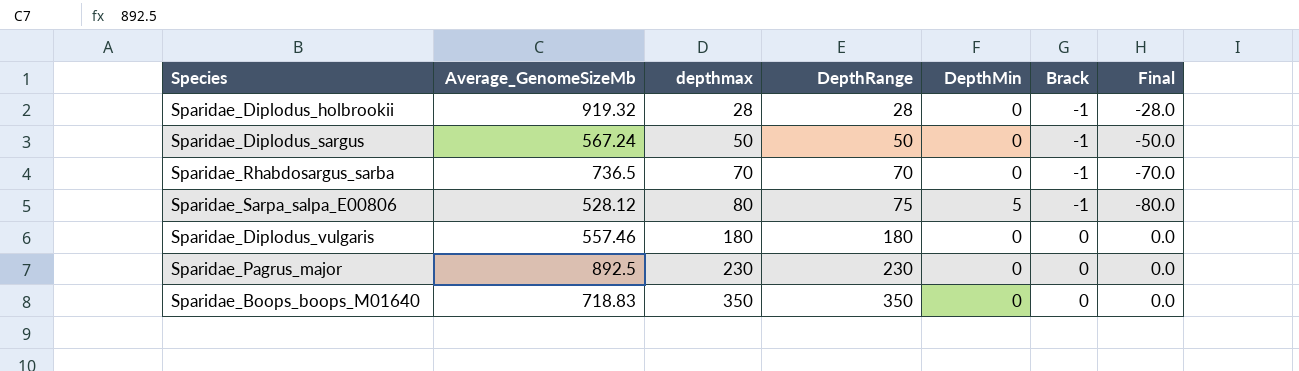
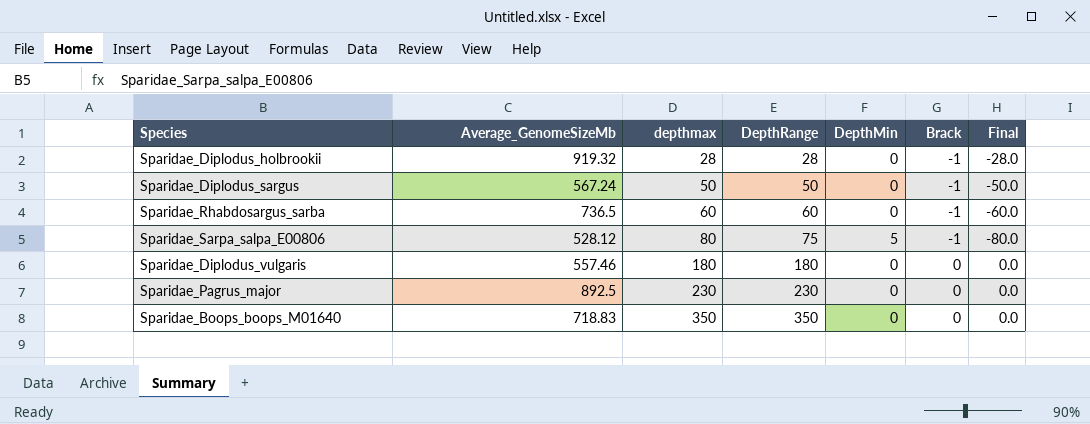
Sparidae_Rhabdosargus_sarba | depthmax: 70 -> 60
Sparidae_Rhabdosargus_sarba | DepthRange: 70 -> 60
Sparidae_Rhabdosargus_sarba | Final: -70.0 -> -60.0

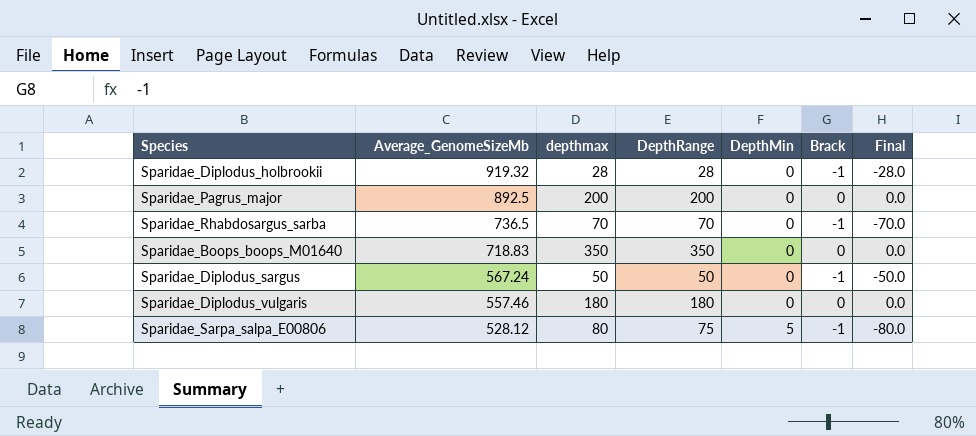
row order: depthmax ascending -> Average_GenomeSizeMb descending
Sparidae_Pagrus_major | depthmax: 230 -> 200
Sparidae_Pagrus_major | DepthRange: 230 -> 200
Sparidae_Rhabdosargus_sarba | depthmax: 60 -> 70
Sparidae_Rhabdosargus_sarba | DepthRange: 60 -> 70
Sparidae_Rhabdosargus_sarba | Final: -60.0 -> -70.0

